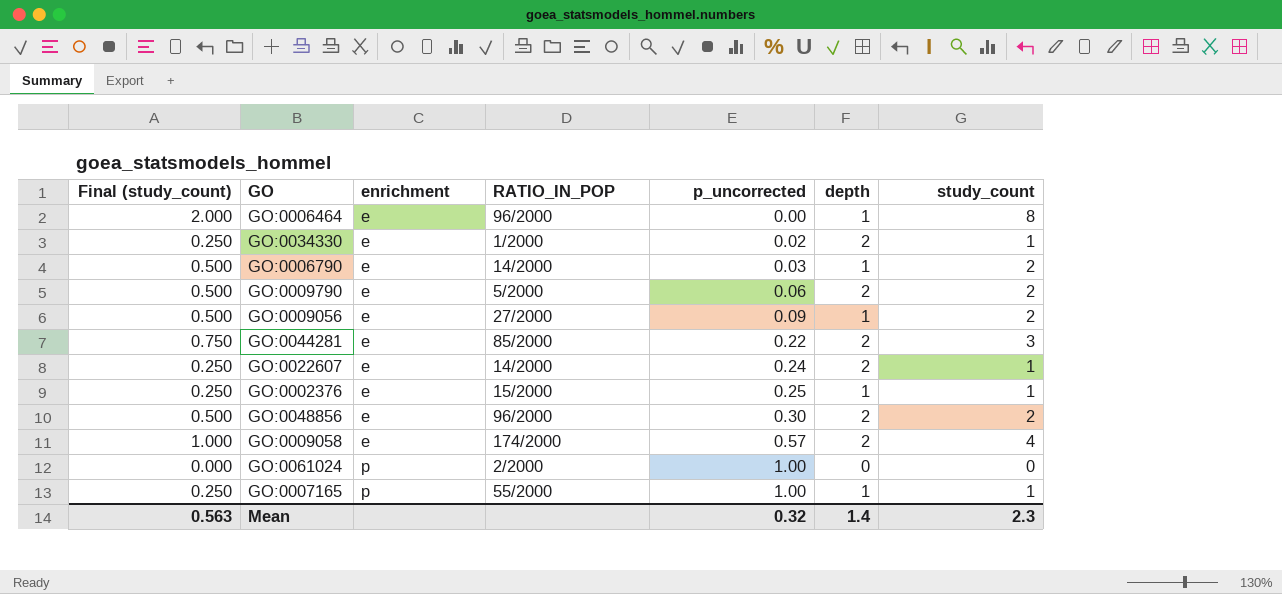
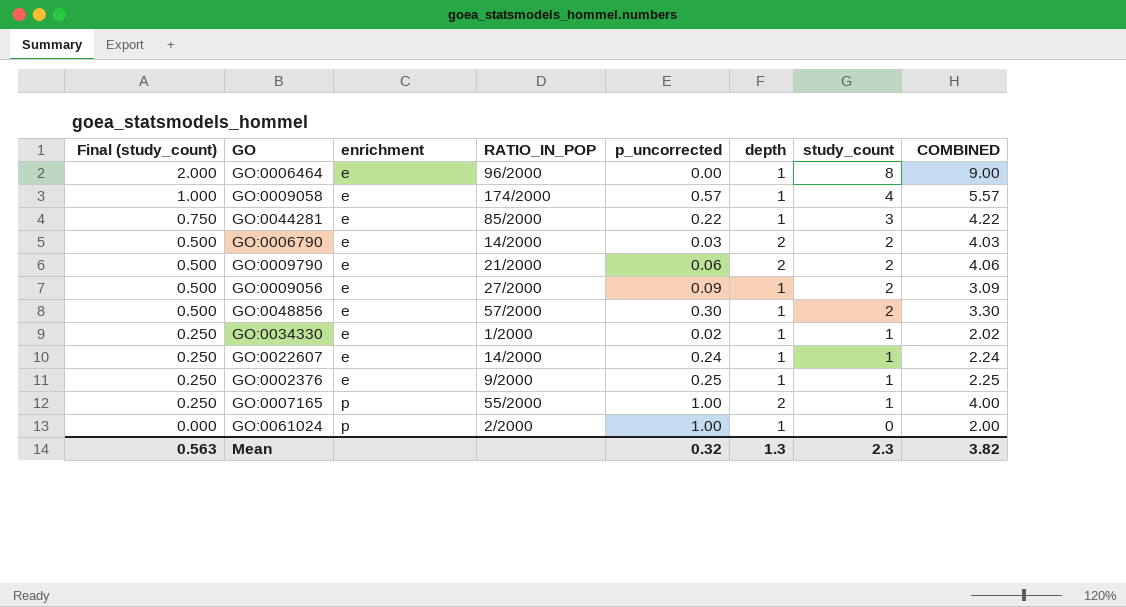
row order: enrichment ascending -> Final (study_count) descending
column COMBINED | formula: none -> [p_uncorrected] + [depth] + [study_count]
GO:0009058 | depth: 2 -> 1
GO:0044281 | depth: 2 -> 1
GO:0006790 | depth: 1 -> 2
GO:0009790 | RATIO_IN_POP: 5/2000 -> 21/2000
GO:0048856 | RATIO_IN_POP: 96/2000 -> 57/2000
GO:0048856 | depth: 2 -> 1
GO:0034330 | depth: 2 -> 1
GO:0022607 | depth: 2 -> 1
GO:0002376 | RATIO_IN_POP: 15/2000 -> 9/2000
GO:0007165 | depth: 1 -> 2
GO:0061024 | depth: 0 -> 1
Mean | depth: 1.4 -> 1.3

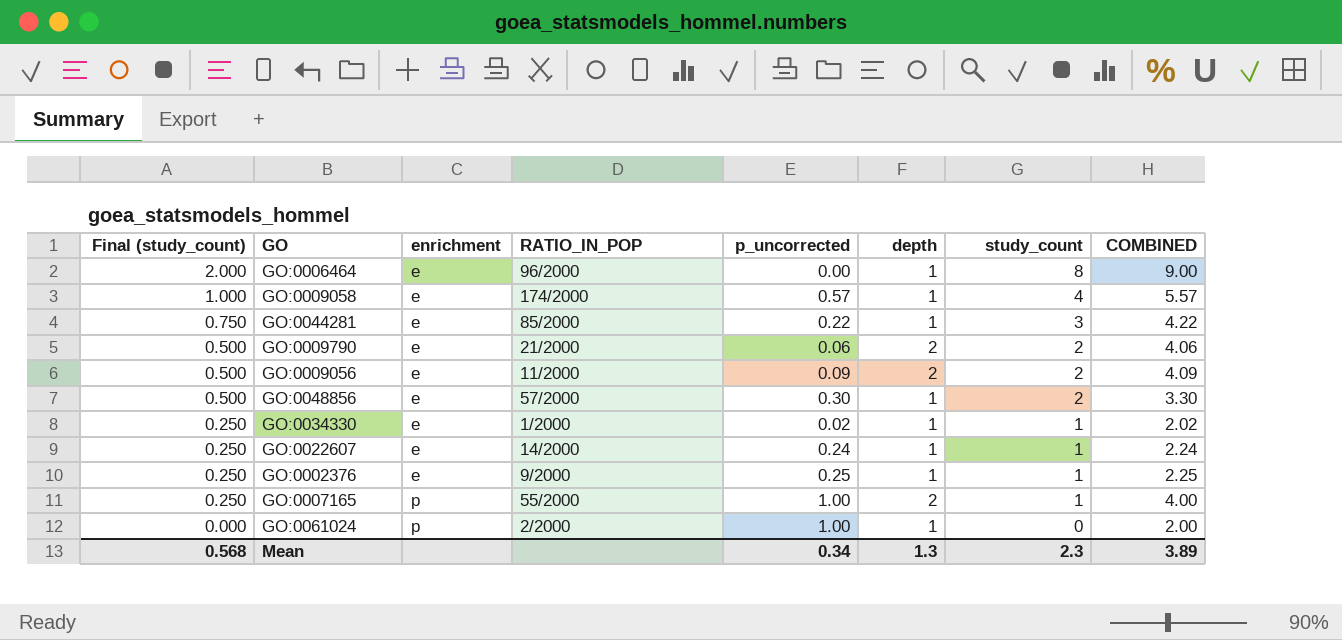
row GO:0006790: 0.500 | e | 14/2000 | 0.03 | 2 | 2 | 4.03 -> none
GO:0009056 | RATIO_IN_POP: 27/2000 -> 11/2000
GO:0009056 | depth: 1 -> 2
GO:0009056 | COMBINED: 3.09 -> 4.09
Mean | Final (study_count): 0.563 -> 0.568
Mean | p_uncorrected: 0.32 -> 0.34
Mean | COMBINED: 3.82 -> 3.89

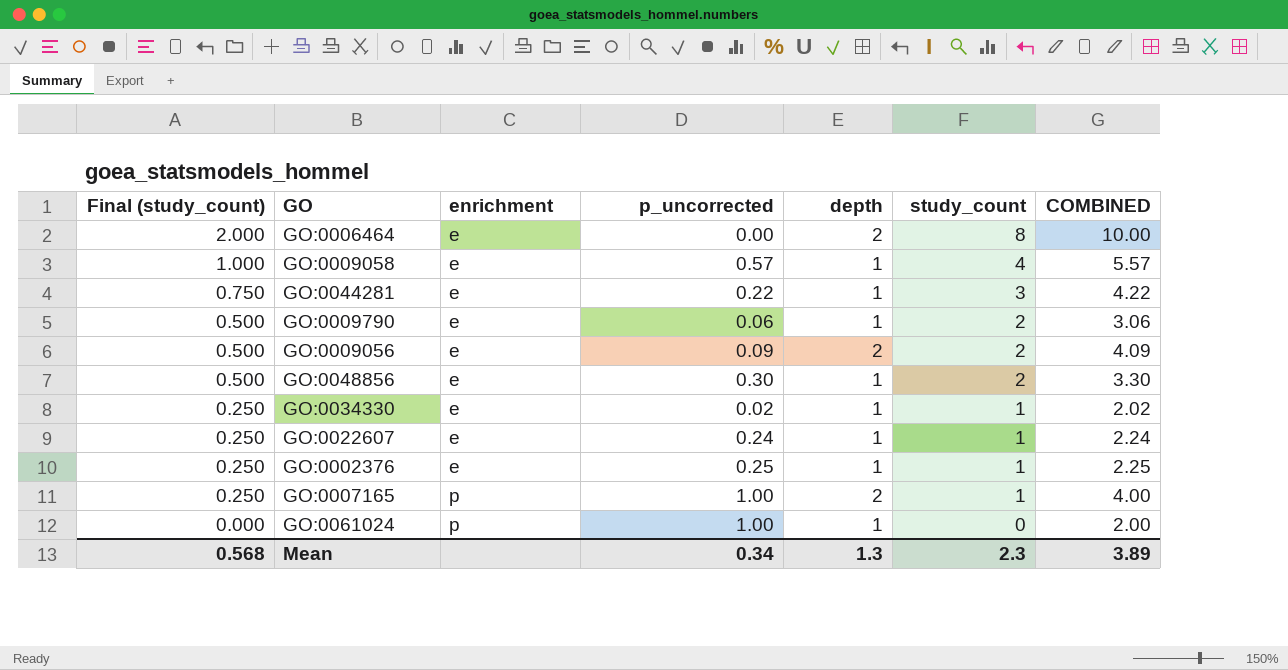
column RATIO_IN_POP | position: 4 -> none
GO:0006464 | depth: 1 -> 2
GO:0006464 | COMBINED: 9.00 -> 10.00
GO:0009790 | depth: 2 -> 1
GO:0009790 | COMBINED: 4.06 -> 3.06

